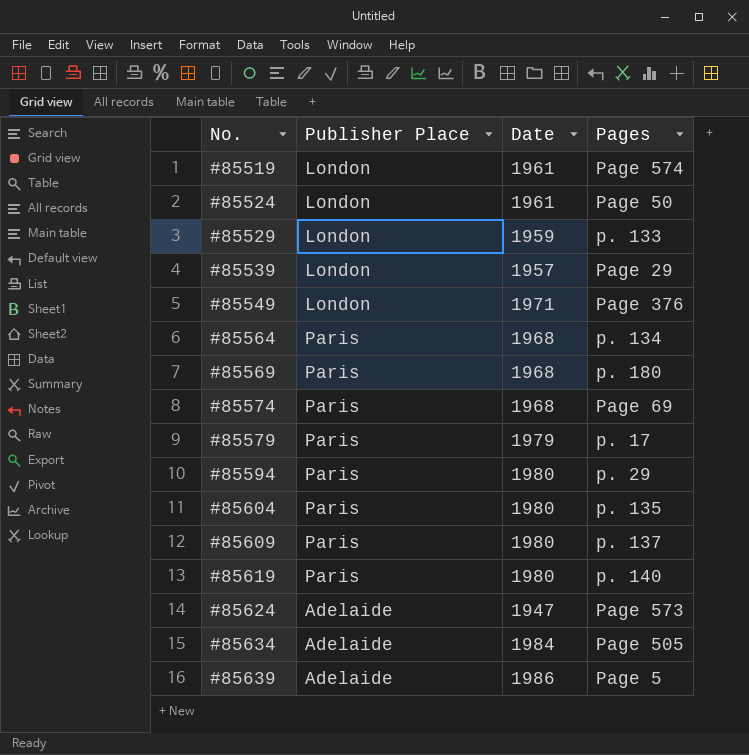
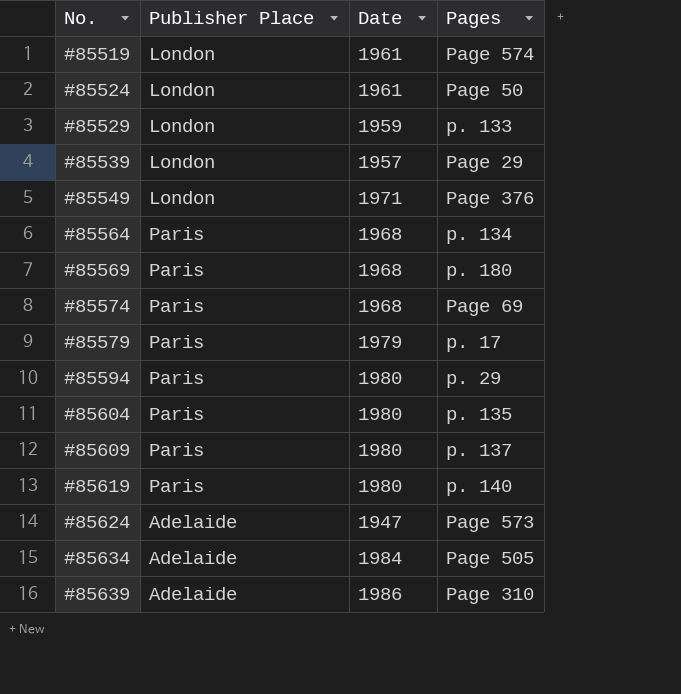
#85639 | Pages: Page 5 -> Page 310

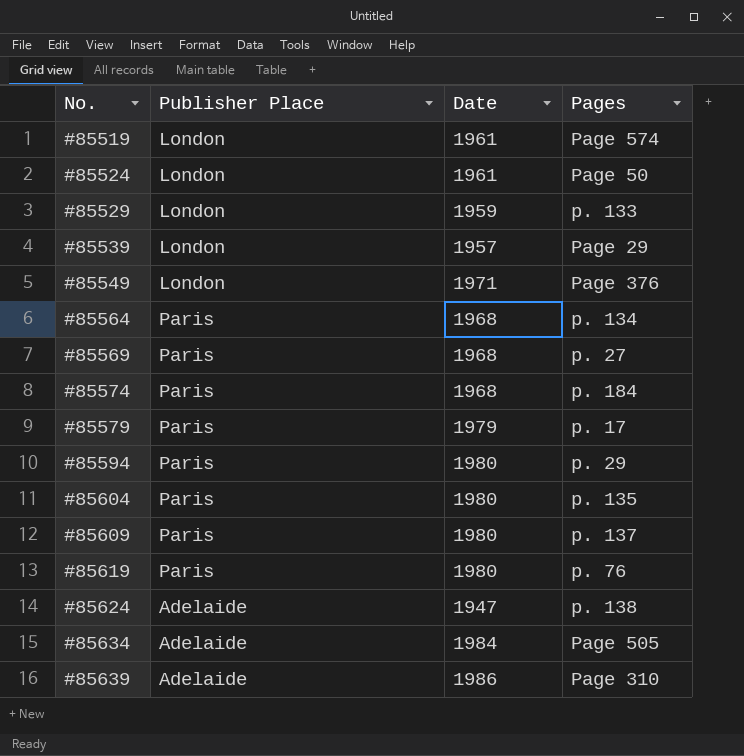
#85569 | Pages: p. 180 -> p. 27
#85574 | Pages: Page 69 -> p. 184
#85619 | Pages: p. 140 -> p. 76
#85624 | Pages: Page 573 -> p. 138

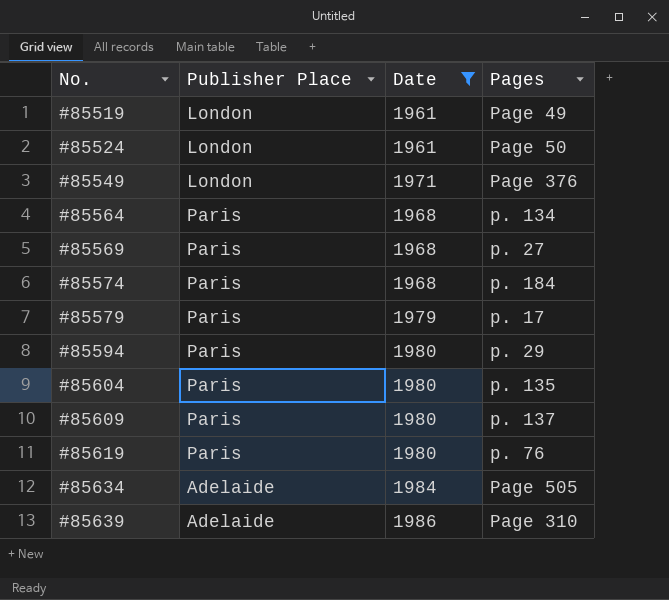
filter: none -> Date >= 1961
#85519 | Pages: Page 574 -> Page 49

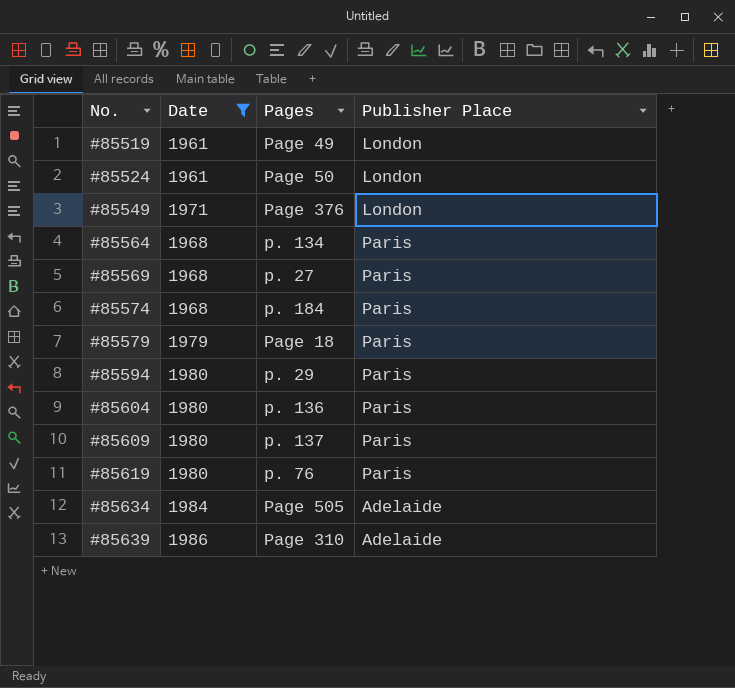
column Publisher Place | position: 2 -> 4
#85579 | Pages: p. 17 -> Page 18
#85604 | Pages: p. 135 -> p. 136

